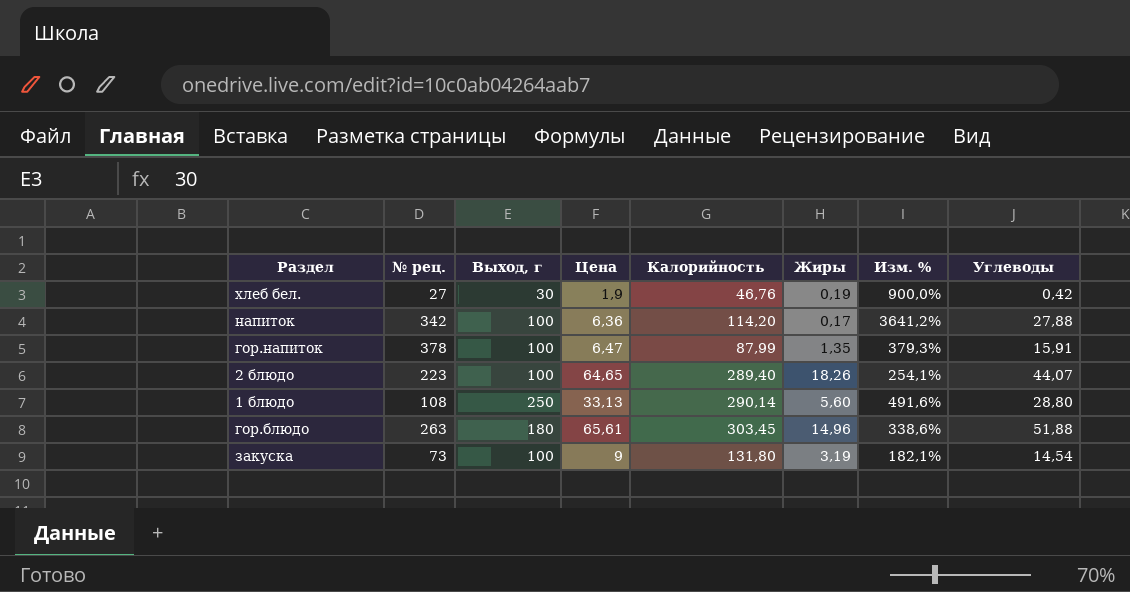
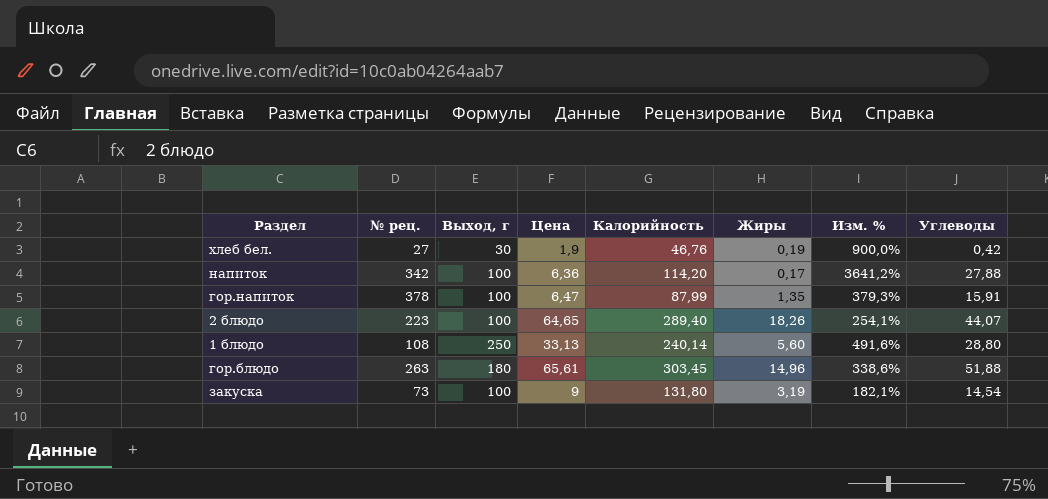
1 блюдо | Калорийность: 290,14 -> 240,14

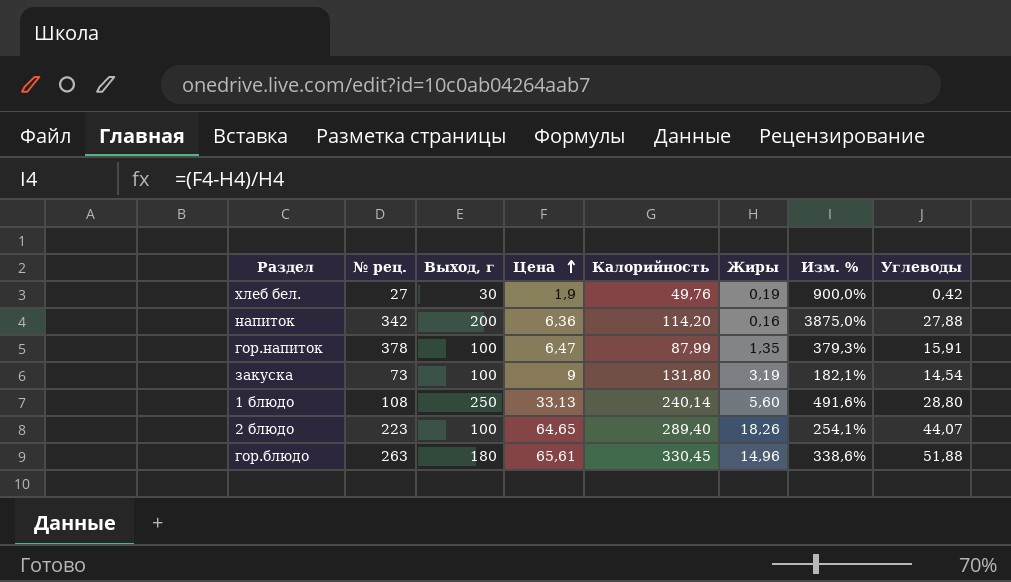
row order: none -> Цена ascending
хлеб бел. | Калорийность: 46,76 -> 49,76
напиток | Выход, г: 100 -> 200
напиток | Жиры: 0,17 -> 0,16
напиток | Изм. %: 3641,2% -> 3875,0%
гор.блюдо | Калорийность: 303,45 -> 330,45

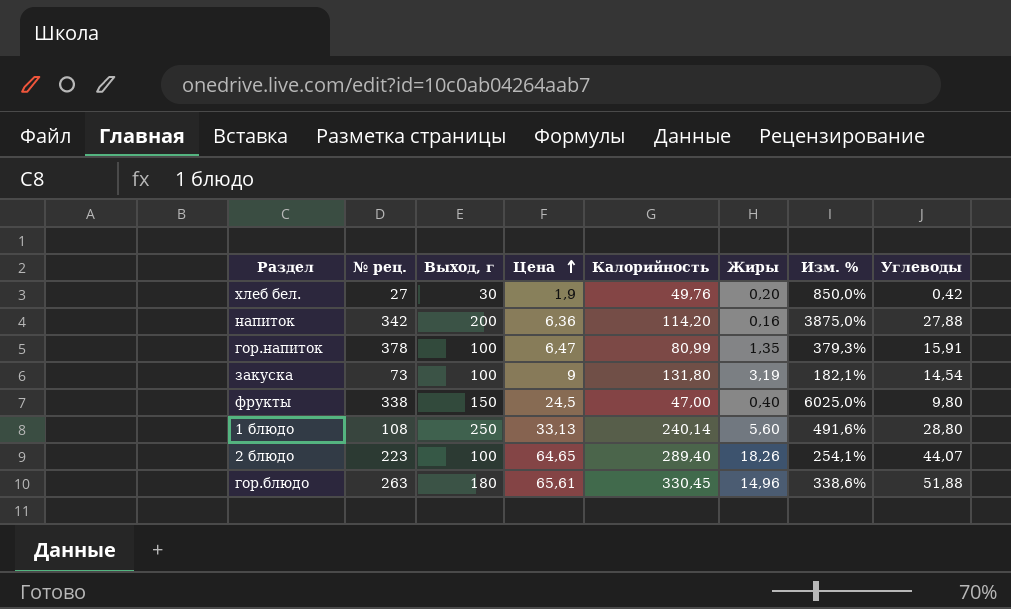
хлеб бел. | Жиры: 0,19 -> 0,20
хлеб бел. | Изм. %: 900,0% -> 850,0%
гор.напиток | Калорийность: 87,99 -> 80,99
row фрукты: none -> 338 | 150 | 24,5 | 47,00 | 0,40 | 6025,0% | 9,80

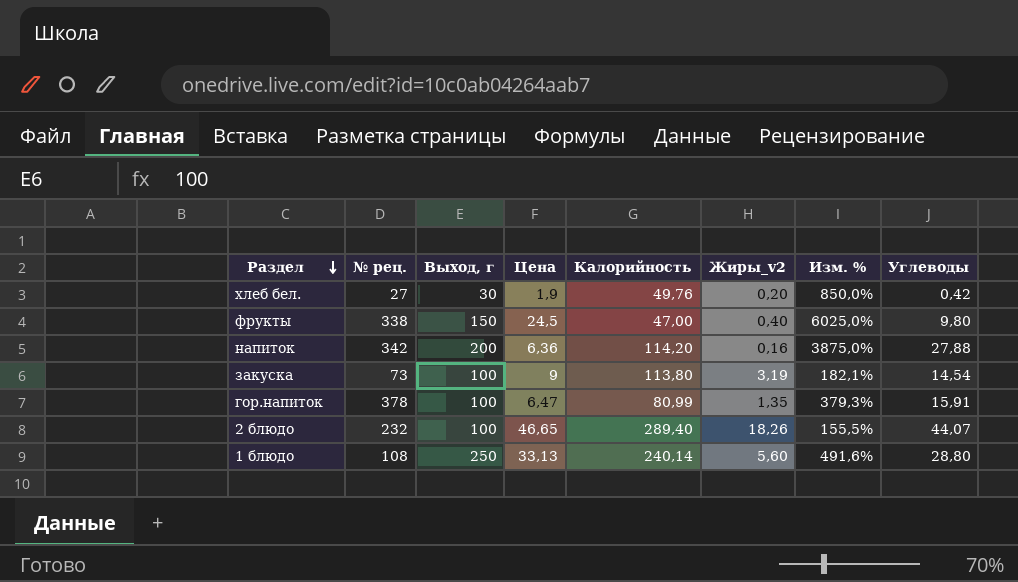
row order: Цена ascending -> Раздел descending
column name: Жиры -> Жиры_v2
row гор.блюдо: 263 | 180 | 65,61 | 330,45 | 14,96 | 338,6% | 51,88 -> none
закуска | Калорийность: 131,80 -> 113,80
2 блюдо | № рец.: 223 -> 232
2 блюдо | Цена: 64,65 -> 46,65
2 блюдо | Изм. %: 254,1% -> 155,5%

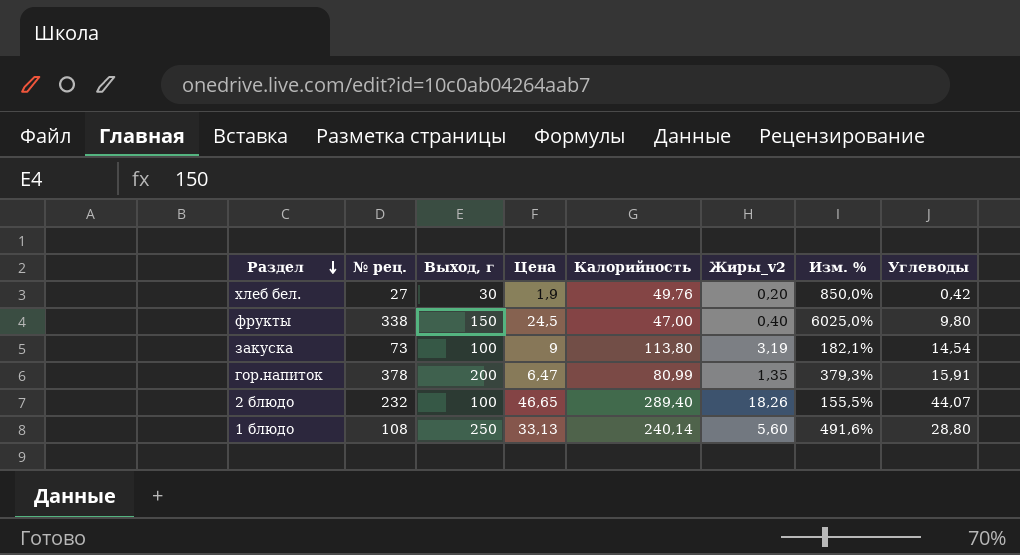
row напиток: 342 | 200 | 6,36 | 114,20 | 0,16 | 3875,0% | 27,88 -> none
гор.напиток | Выход, г: 100 -> 200

